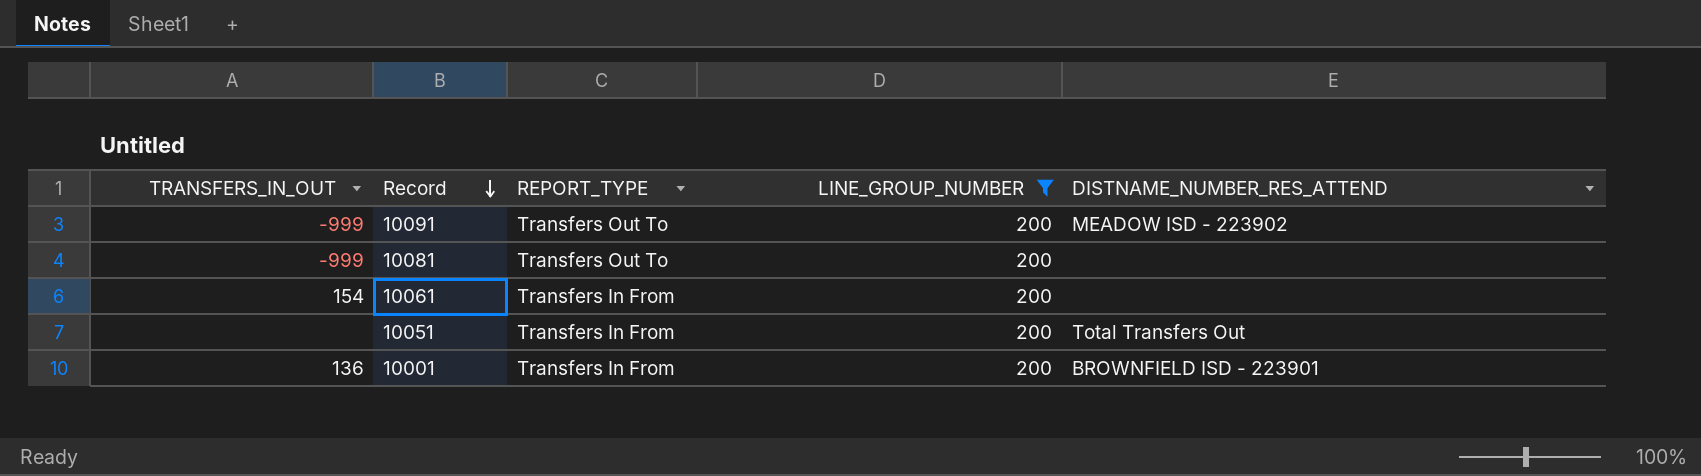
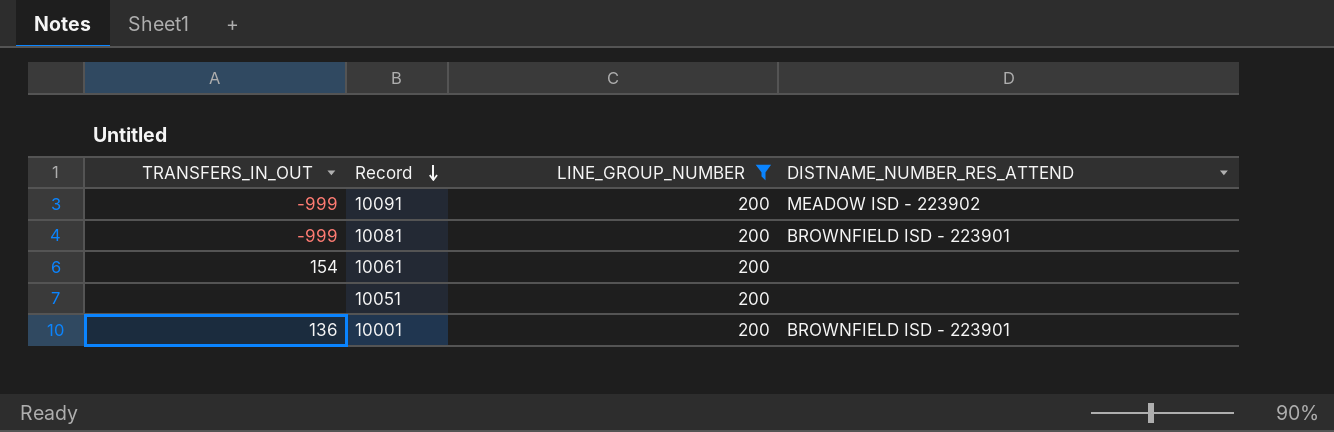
column REPORT_TYPE | position: 3 -> none
10081 | DISTNAME_NUMBER_RES_ATTEND: none -> BROWNFIELD ISD - 223901
10051 | DISTNAME_NUMBER_RES_ATTEND: Total Transfers Out -> none

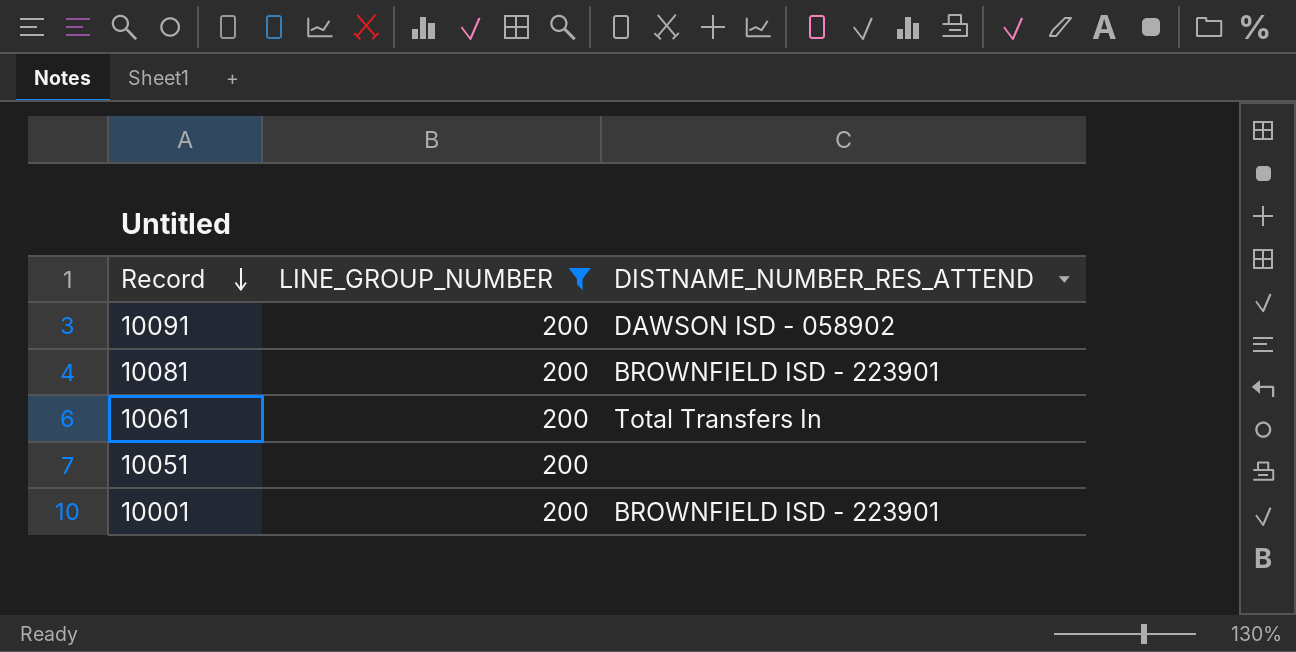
column TRANSFERS_IN_OUT | position: 1 -> none
10091 | DISTNAME_NUMBER_RES_ATTEND: MEADOW ISD - 223902 -> DAWSON ISD - 058902
10061 | DISTNAME_NUMBER_RES_ATTEND: none -> Total Transfers In

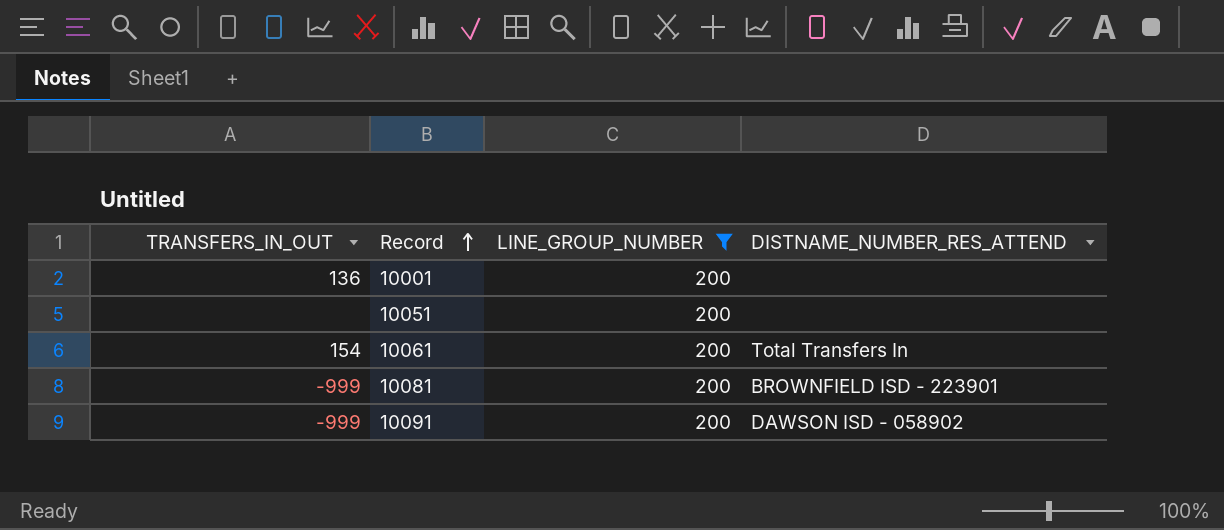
row order: Record descending -> Record ascending
column TRANSFERS_IN_OUT | position: none -> 1
10001 | DISTNAME_NUMBER_RES_ATTEND: BROWNFIELD ISD - 223901 -> none

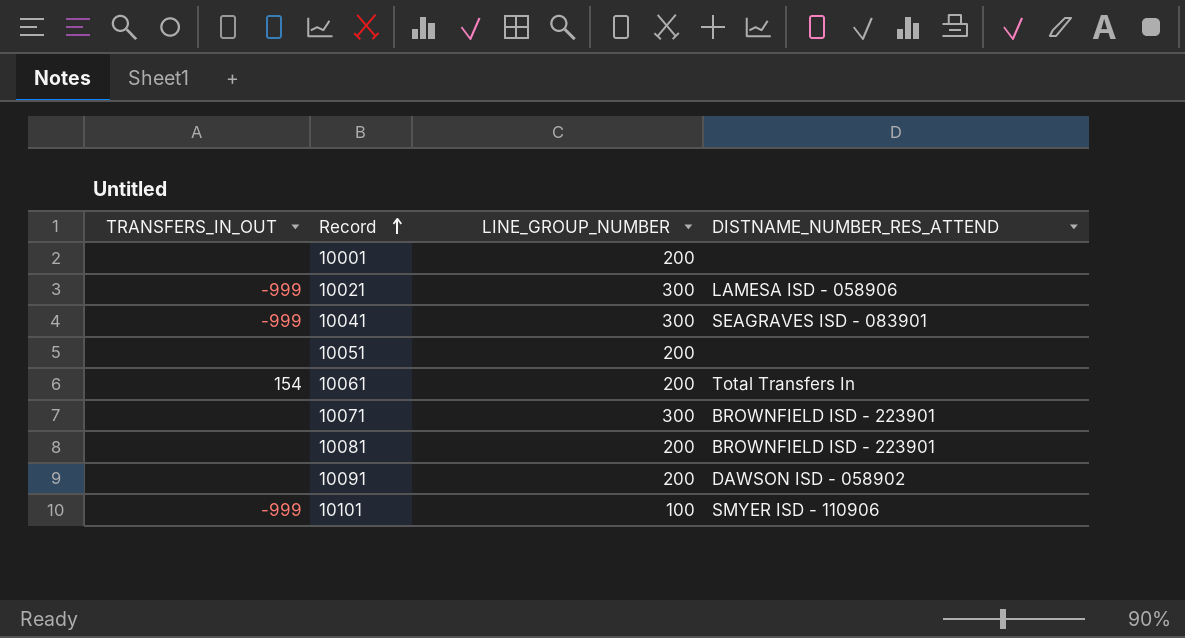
filter: LINE_GROUP_NUMBER = 200 -> none
10001 | TRANSFERS_IN_OUT: 136 -> none
10081 | TRANSFERS_IN_OUT: -999 -> none
10091 | TRANSFERS_IN_OUT: -999 -> none

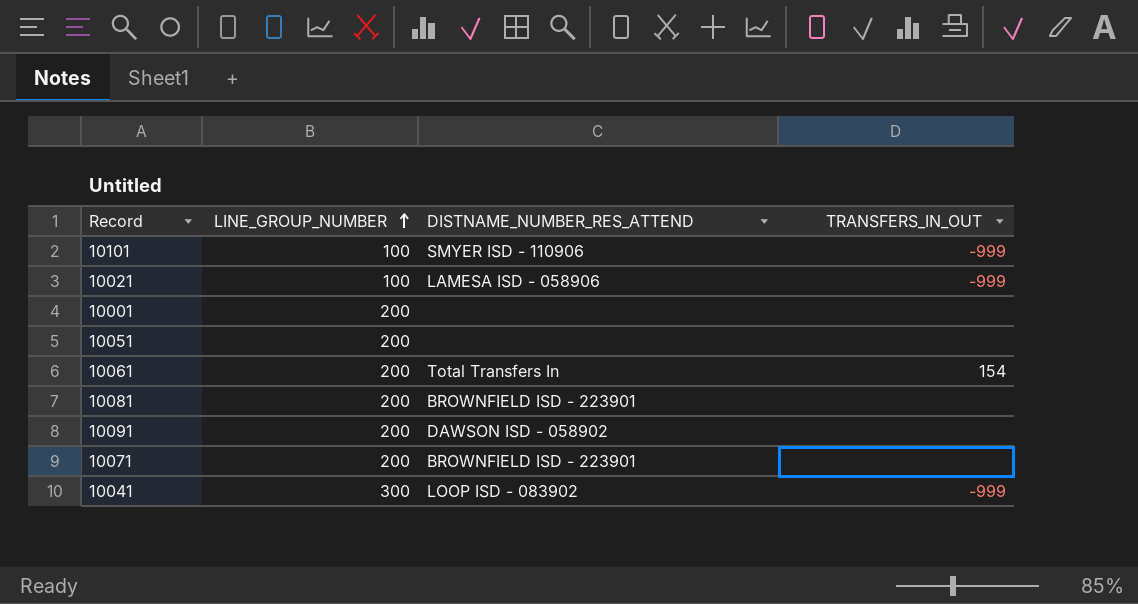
row order: Record ascending -> LINE_GROUP_NUMBER ascending
column TRANSFERS_IN_OUT | position: 1 -> 4
10021 | LINE_GROUP_NUMBER: 300 -> 100
10071 | LINE_GROUP_NUMBER: 300 -> 200
10041 | DISTNAME_NUMBER_RES_ATTEND: SEAGRAVES ISD - 083901 -> LOOP ISD - 083902

